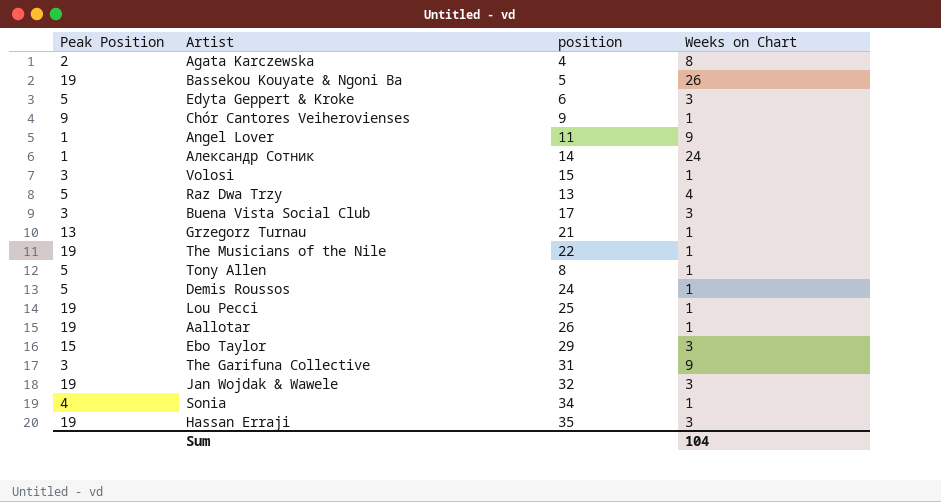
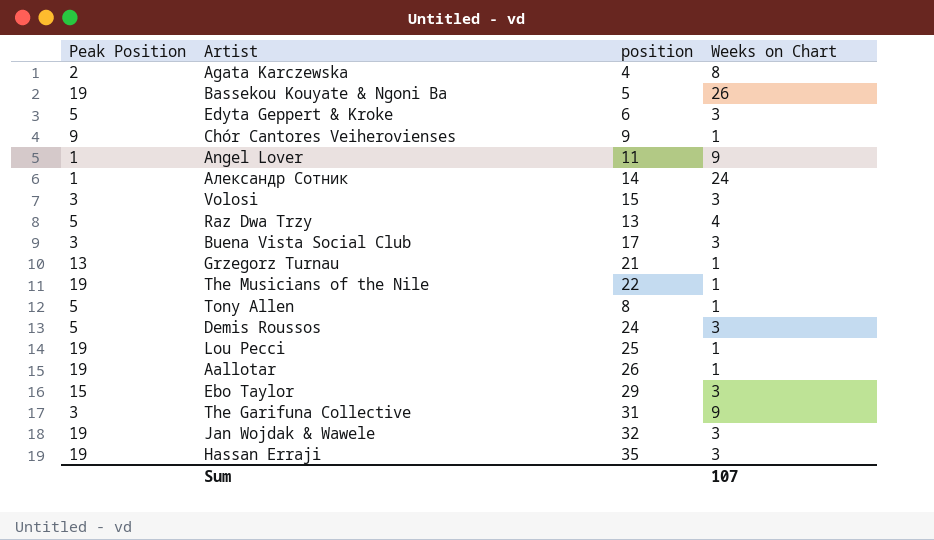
row Sonia: 4 | 34 | 1 -> none
Volosi | Weeks on Chart: 1 -> 3
Demis Roussos | Weeks on Chart: 1 -> 3
Sum | Weeks on Chart: 104 -> 107

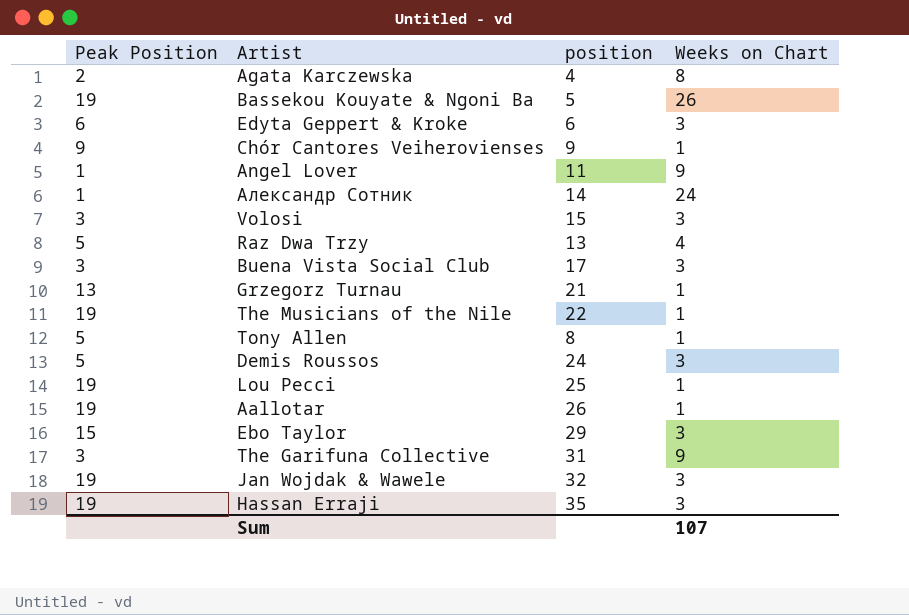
Edyta Geppert & Kroke | Peak Position: 5 -> 6

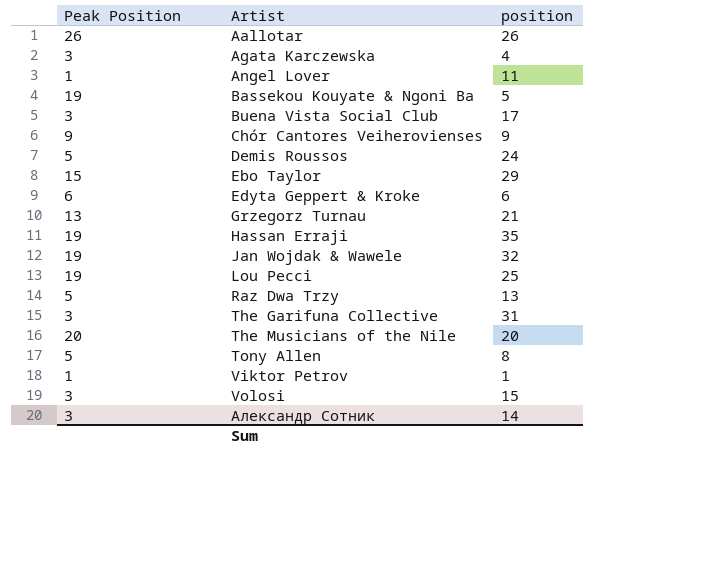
row order: none -> Artist ascending
column Weeks on Chart | position: 4 -> none
Aallotar | Peak Position: 19 -> 26
Agata Karczewska | Peak Position: 2 -> 3
The Musicians of the Nile | Peak Position: 19 -> 20
The Musicians of the Nile | position: 22 -> 20
row Viktor Petrov: none -> 1 | 1
Александр Сотник | Peak Position: 1 -> 3

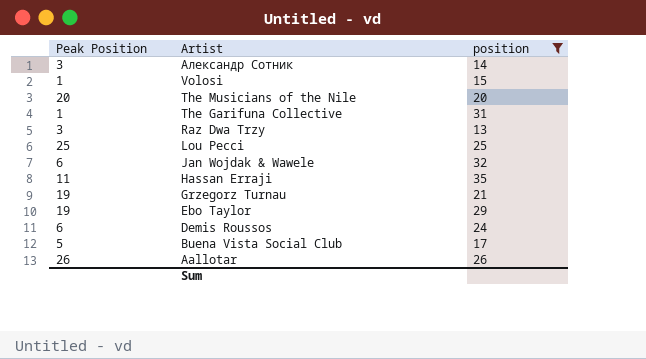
filter: none -> position >= 13
row order: Artist ascending -> Artist descending
Volosi | Peak Position: 3 -> 1
The Garifuna Collective | Peak Position: 3 -> 1
Raz Dwa Trzy | Peak Position: 5 -> 3
Lou Pecci | Peak Position: 19 -> 25
Jan Wojdak & Wawele | Peak Position: 19 -> 6
Hassan Erraji | Peak Position: 19 -> 11
Grzegorz Turnau | Peak Position: 13 -> 19
Ebo Taylor | Peak Position: 15 -> 19
Demis Roussos | Peak Position: 5 -> 6
Buena Vista Social Club | Peak Position: 3 -> 5

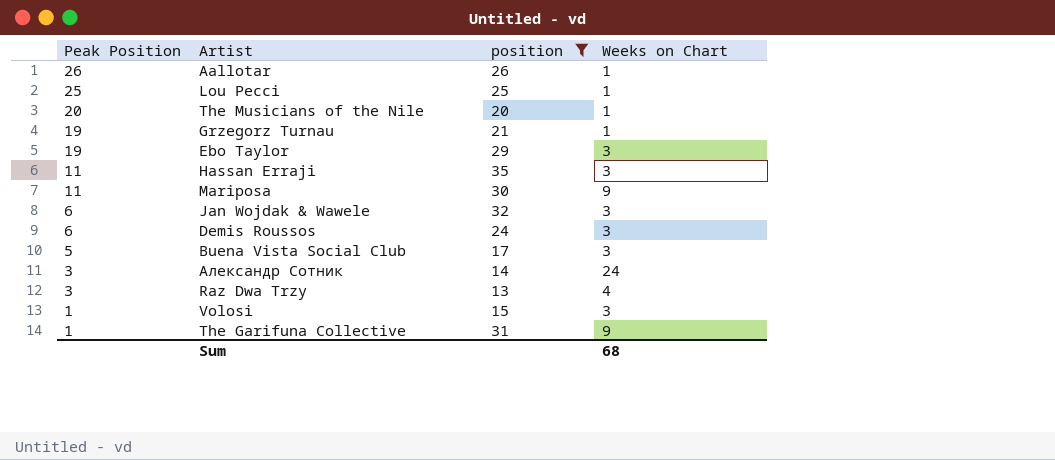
row order: Artist descending -> Peak Position descending
column Weeks on Chart | position: none -> 4
row Mariposa: none -> 11 | 30 | 9

